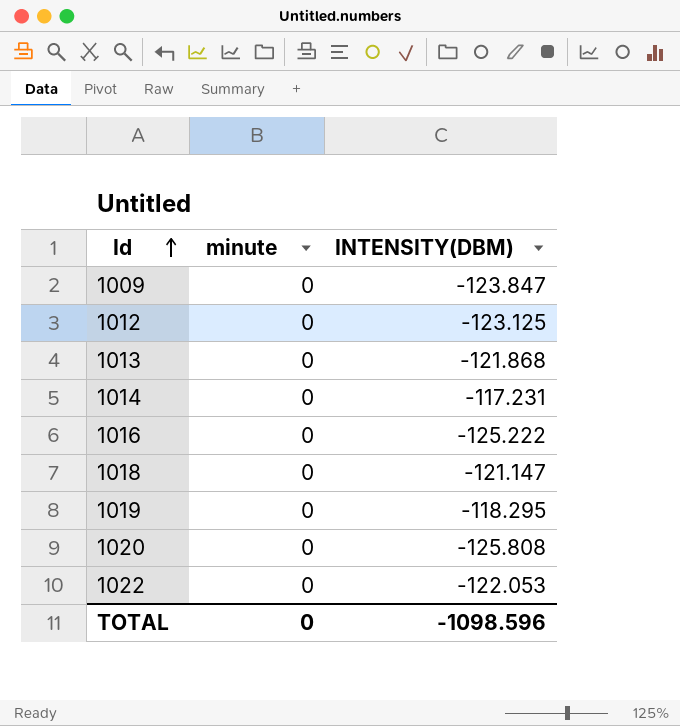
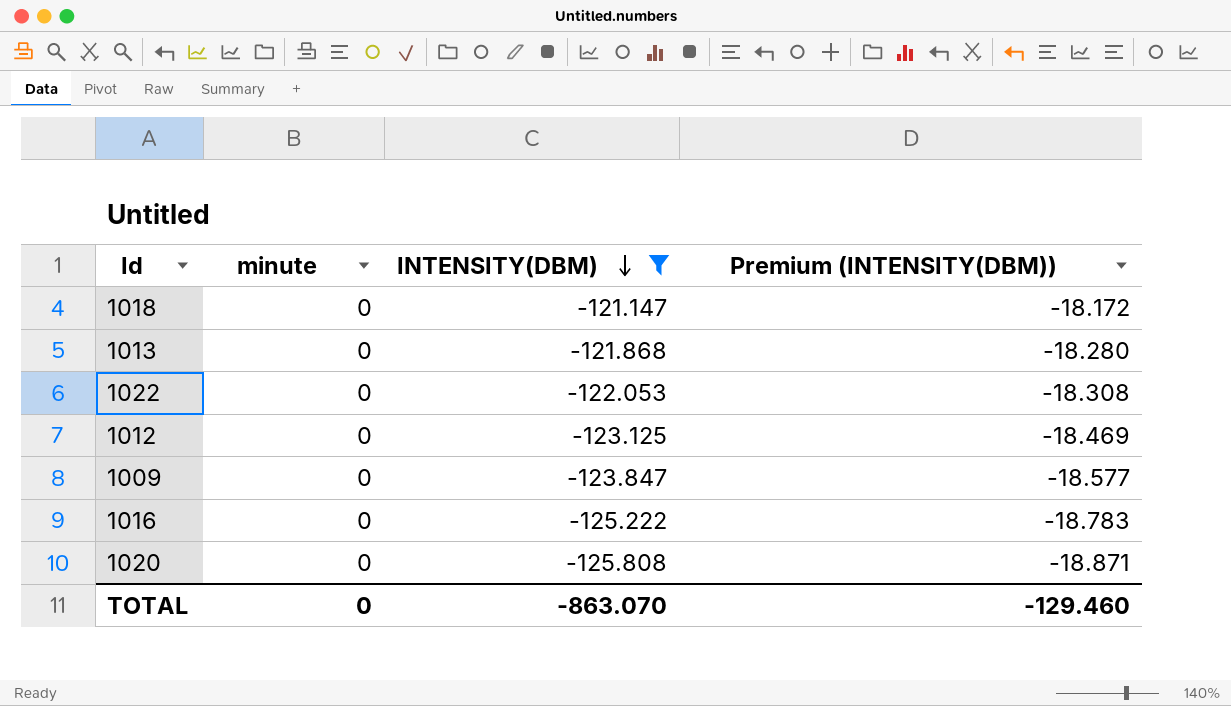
filter: none -> INTENSITY(DBM) <= -121.147
row order: Id ascending -> INTENSITY(DBM) descending
column Premium (INTENSITY(DBM)) | formula: none -> [INTENSITY(DBM)] * 0.15
TOTAL | INTENSITY(DBM): -1098.596 -> -863.070

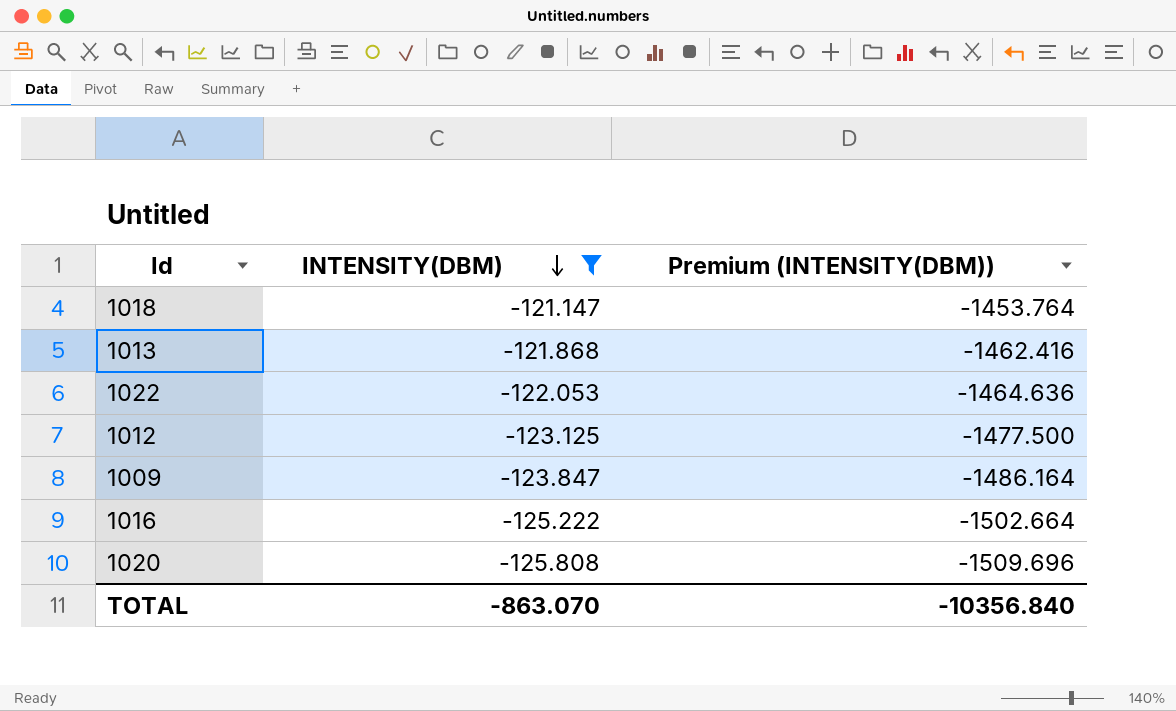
column minute | position: 2 -> none
column Premium (INTENSITY(DBM)) | formula: [INTENSITY(DBM)] * 0.15 -> [INTENSITY(DBM)] * 12
TOTAL | Premium (INTENSITY(DBM)): -129.460 -> -10356.840

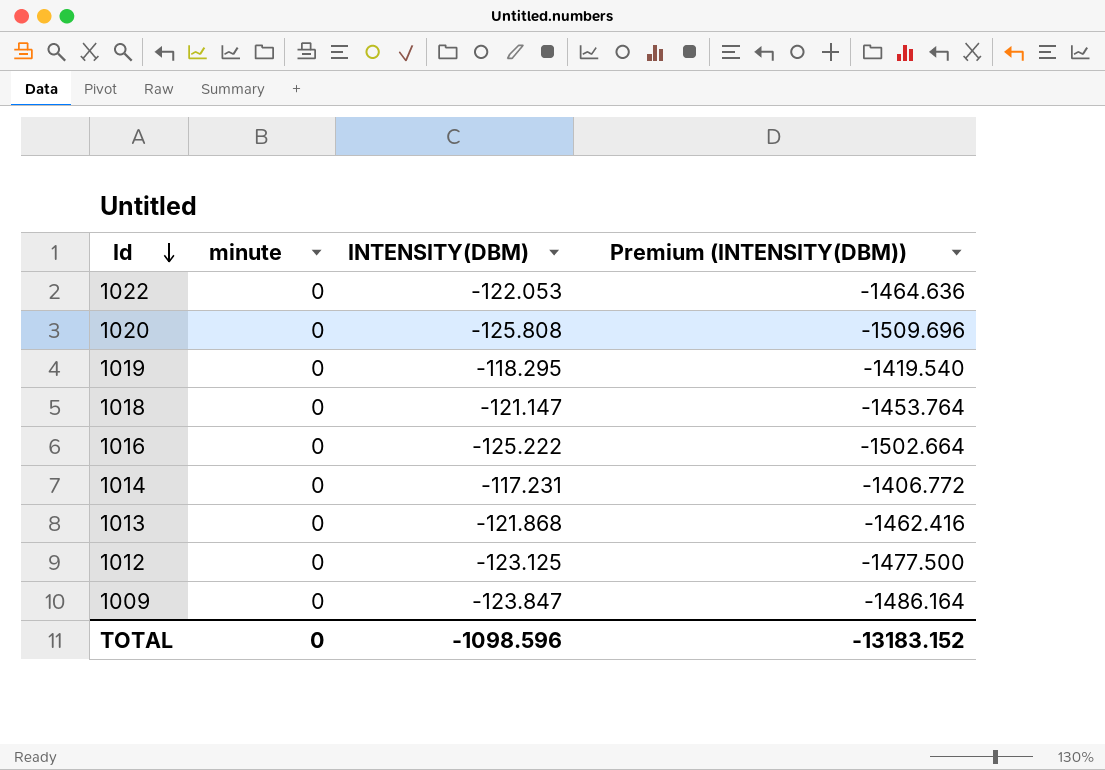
filter: INTENSITY(DBM) <= -121.147 -> none
row order: INTENSITY(DBM) descending -> Id descending
column minute | position: none -> 2
TOTAL | INTENSITY(DBM): -863.070 -> -1098.596
TOTAL | Premium (INTENSITY(DBM)): -10356.840 -> -13183.152

